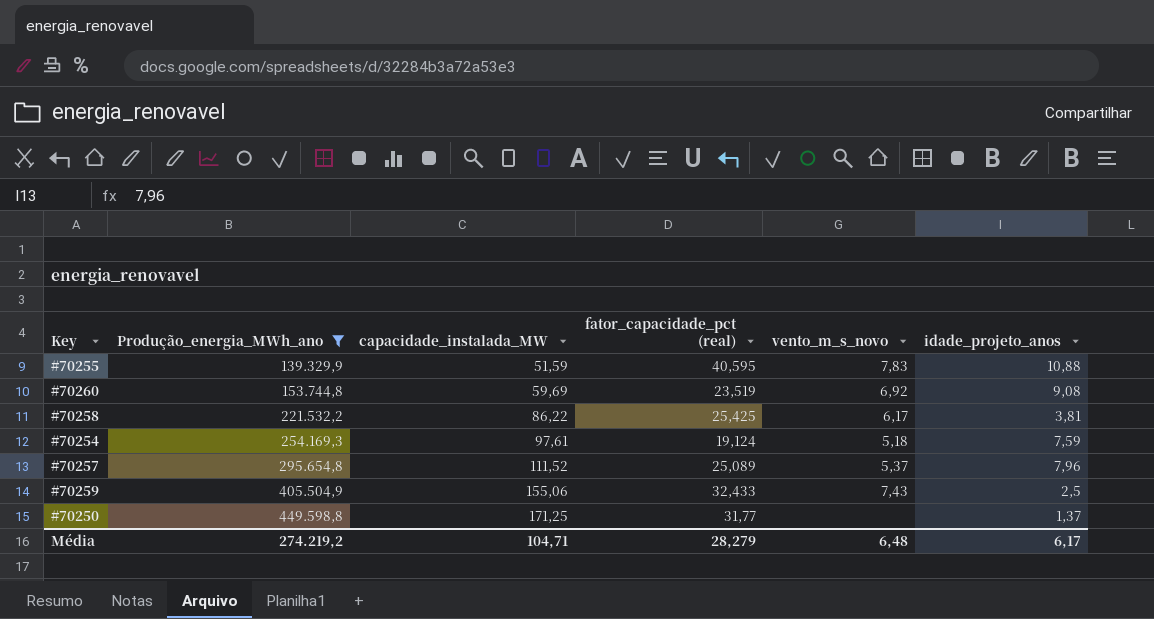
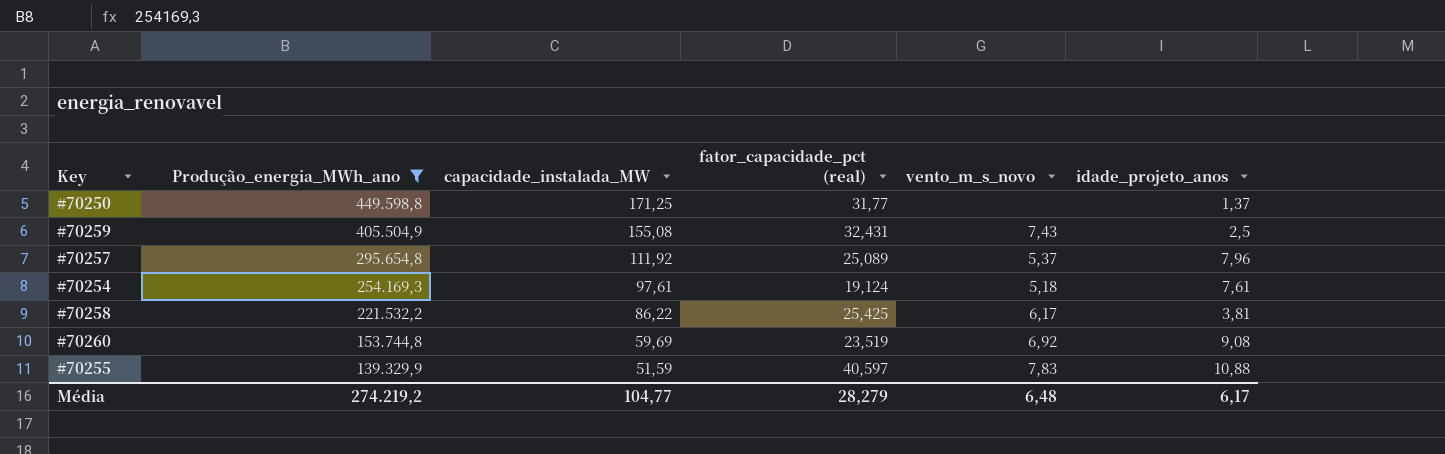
row order: Produção_energia_MWh_ano ascending -> Produção_energia_MWh_ano descending
#70259 | capacidade_instalada_MW: 155,06 -> 155,08
#70259 | fator_capacidade_pct (real): 32,433 -> 32,431
#70257 | capacidade_instalada_MW: 111,52 -> 111,92
#70254 | idade_projeto_anos: 7,59 -> 7,61
#70255 | fator_capacidade_pct (real): 40,595 -> 40,597
Média | capacidade_instalada_MW: 104,71 -> 104,77

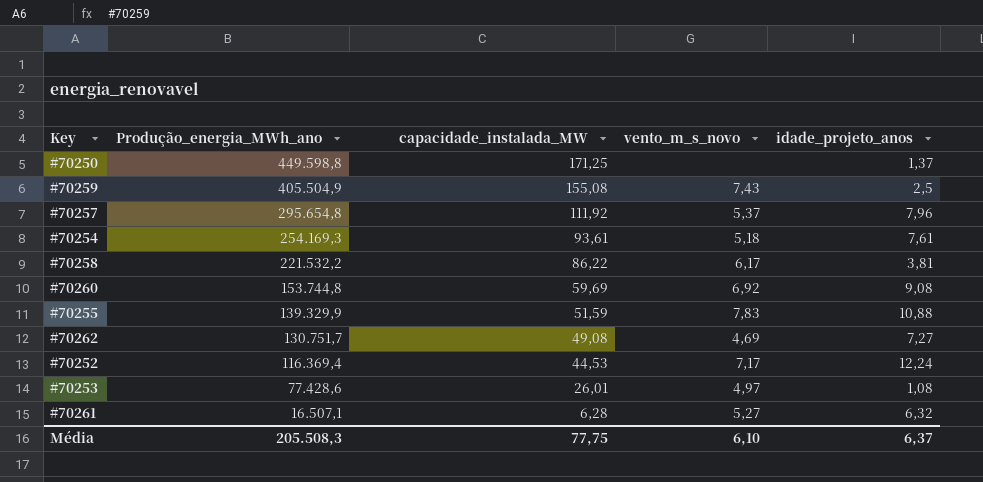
filter: Produção_energia_MWh_ano >= 139.329,9 -> none
column fator_capacidade_pct (real) | position: 4 -> none
#70254 | capacidade_instalada_MW: 97,61 -> 93,61
Média | Produção_energia_MWh_ano: 274.219,2 -> 205.508,3
Média | capacidade_instalada_MW: 104,77 -> 77,75
Média | vento_m_s_novo: 6,48 -> 6,10
Média | idade_projeto_anos: 6,17 -> 6,37

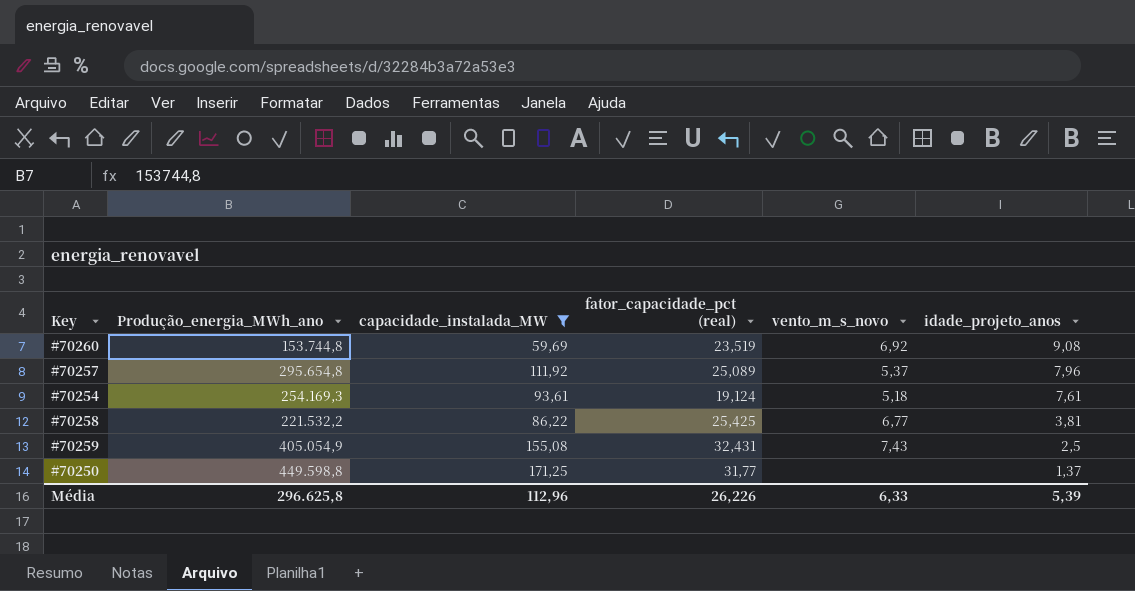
filter: none -> capacidade_instalada_MW >= 59,69
row order: Produção_energia_MWh_ano descending -> idade_projeto_anos descending
column fator_capacidade_pct (real) | position: none -> 4
#70258 | vento_m_s_novo: 6,17 -> 6,77
#70259 | Produção_energia_MWh_ano: 405.504,9 -> 405.054,9
Média | Produção_energia_MWh_ano: 205.508,3 -> 296.625,8
Média | capacidade_instalada_MW: 77,75 -> 112,96
Média | vento_m_s_novo: 6,10 -> 6,33
Média | idade_projeto_anos: 6,37 -> 5,39

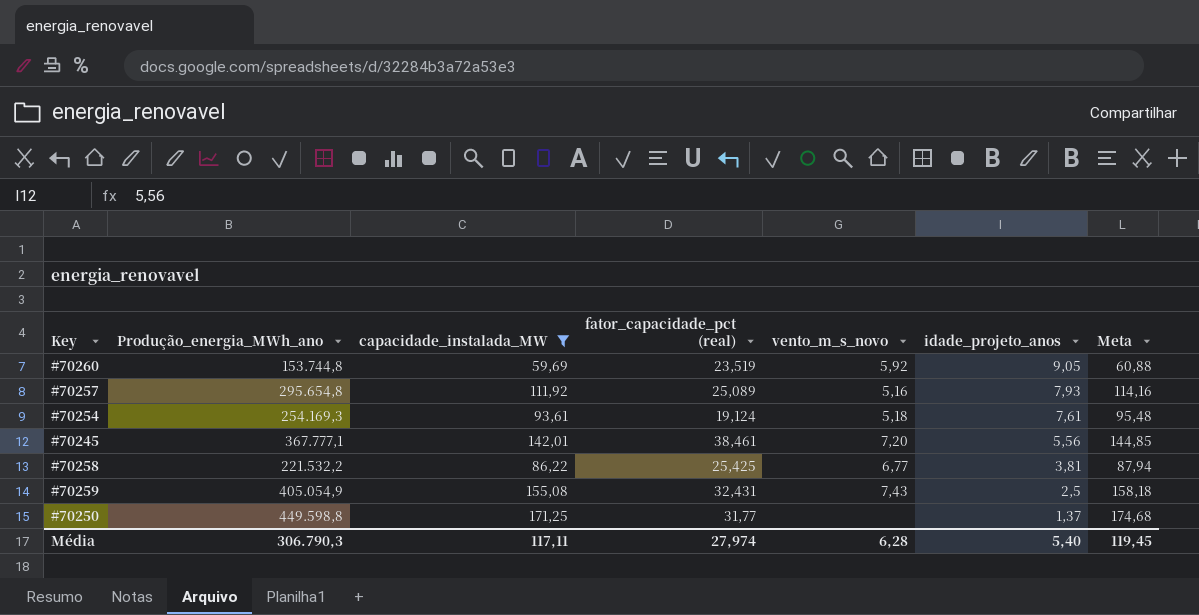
column Meta | formula: none -> [capacidade_instalada_MW] * 1,02
#70260 | vento_m_s_novo: 6,92 -> 5,92
#70260 | idade_projeto_anos: 9,08 -> 9,05
#70257 | vento_m_s_novo: 5,37 -> 5,16
#70257 | idade_projeto_anos: 7,96 -> 7,93
row #70245: none -> 367.777,1 | 142,01 | 38,461 | 7,20 | 5,56 | 144,85
Média | Produção_energia_MWh_ano: 296.625,8 -> 306.790,3
Média | capacidade_instalada_MW: 112,96 -> 117,11
Média | fator_capacidade_pct (real): 26,226 -> 27,974
Média | vento_m_s_novo: 6,33 -> 6,28
Média | idade_projeto_anos: 5,39 -> 5,40

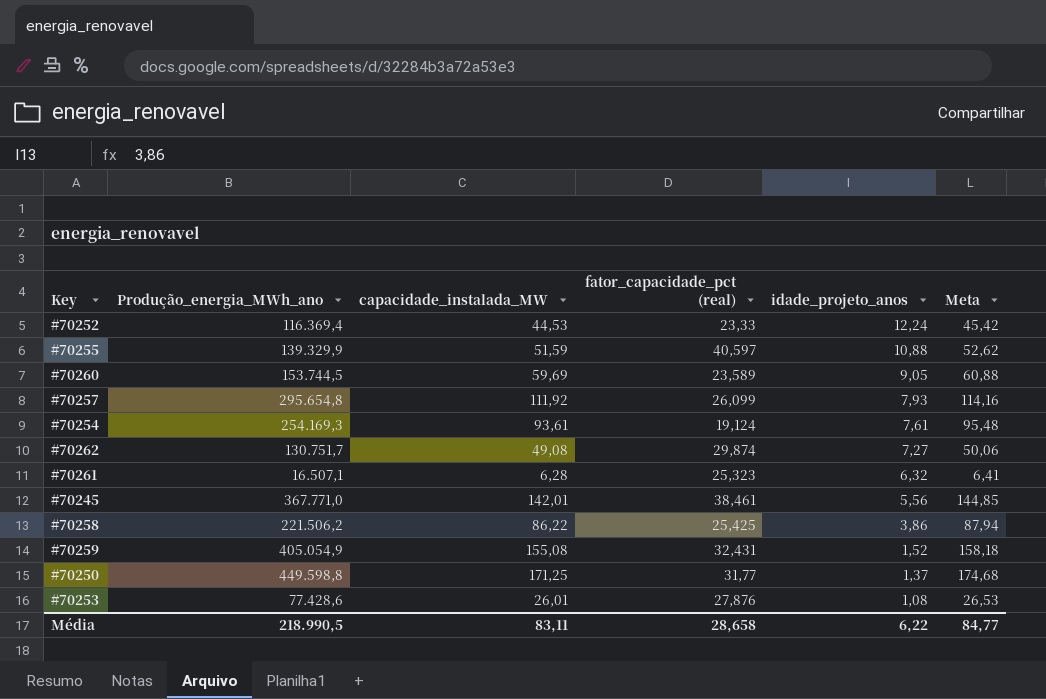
filter: capacidade_instalada_MW >= 59,69 -> none
column vento_m_s_novo | position: 5 -> none
#70260 | Produção_energia_MWh_ano: 153.744,8 -> 153.744,5
#70260 | fator_capacidade_pct (real): 23,519 -> 23,589
#70257 | fator_capacidade_pct (real): 25,089 -> 26,099
#70245 | Produção_energia_MWh_ano: 367.777,1 -> 367.771,0
#70258 | Produção_energia_MWh_ano: 221.532,2 -> 221.506,2
#70258 | idade_projeto_anos: 3,81 -> 3,86
#70259 | idade_projeto_anos: 2,5 -> 1,52
Média | Produção_energia_MWh_ano: 306.790,3 -> 218.990,5
Média | capacidade_instalada_MW: 117,11 -> 83,11
Média | fator_capacidade_pct (real): 27,974 -> 28,658
Média | idade_projeto_anos: 5,40 -> 6,22
Média | Meta: 119,45 -> 84,77

